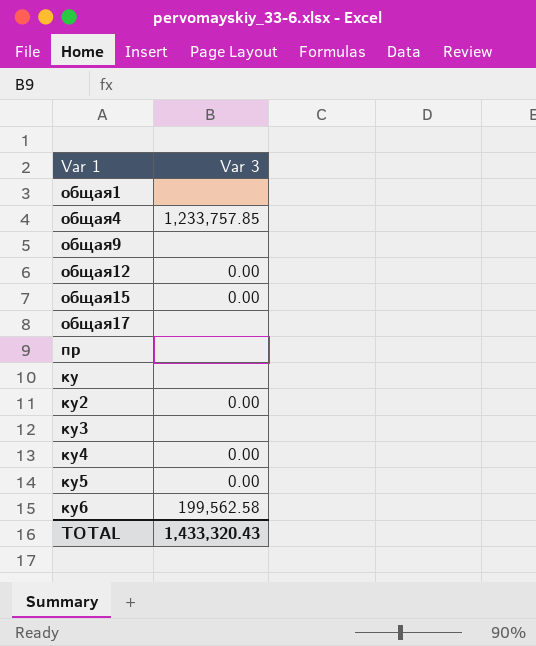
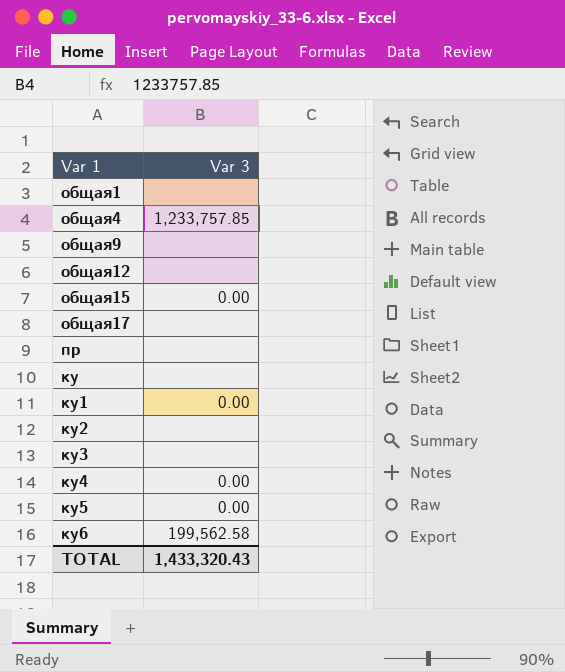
общая12 | Var 3: 0.00 -> none
row ку1: none -> 0.00
ку2 | Var 3: 0.00 -> none

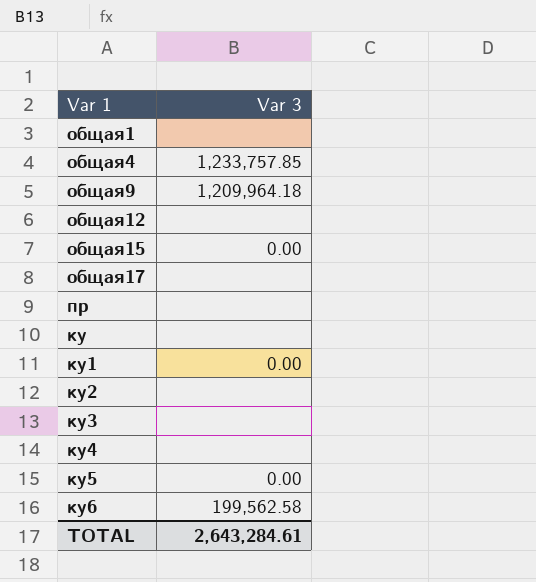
общая9 | Var 3: none -> 1,209,964.18
ку4 | Var 3: 0.00 -> none
TOTAL | Var 3: 1,433,320.43 -> 2,643,284.61

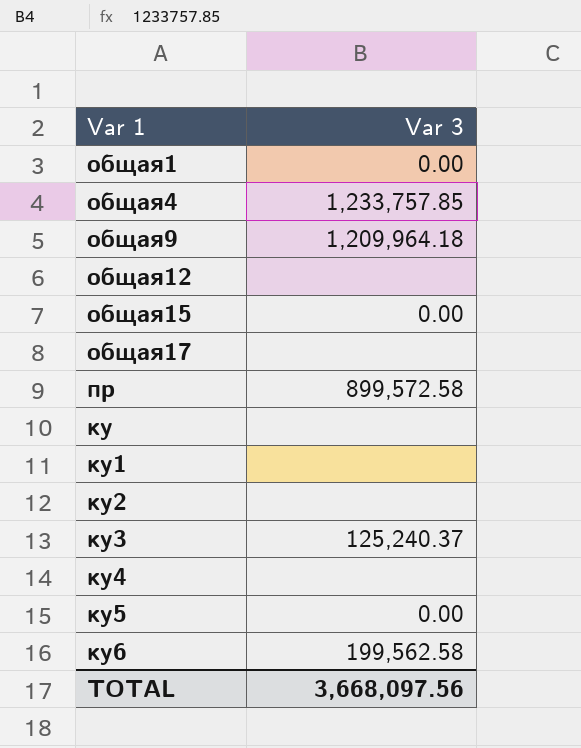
общая1 | Var 3: none -> 0.00
пр | Var 3: none -> 899,572.58
ку1 | Var 3: 0.00 -> none
ку3 | Var 3: none -> 125,240.37
TOTAL | Var 3: 2,643,284.61 -> 3,668,097.56

